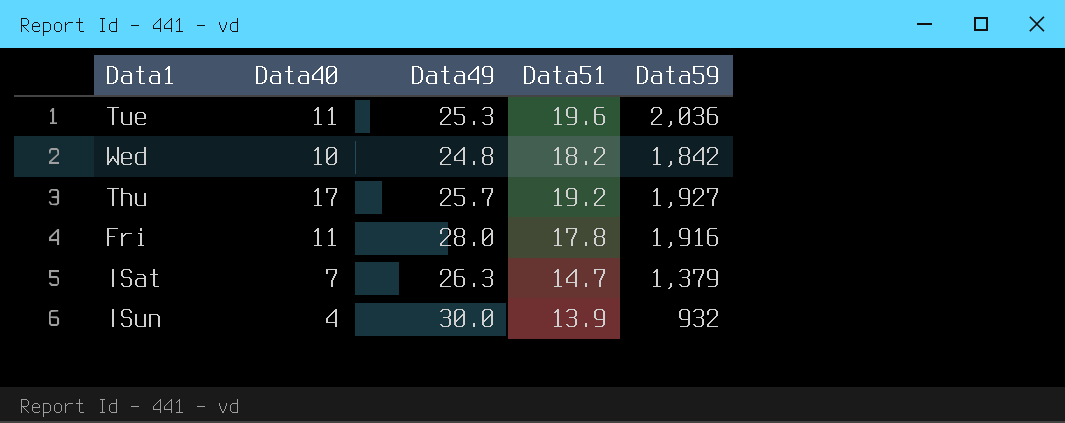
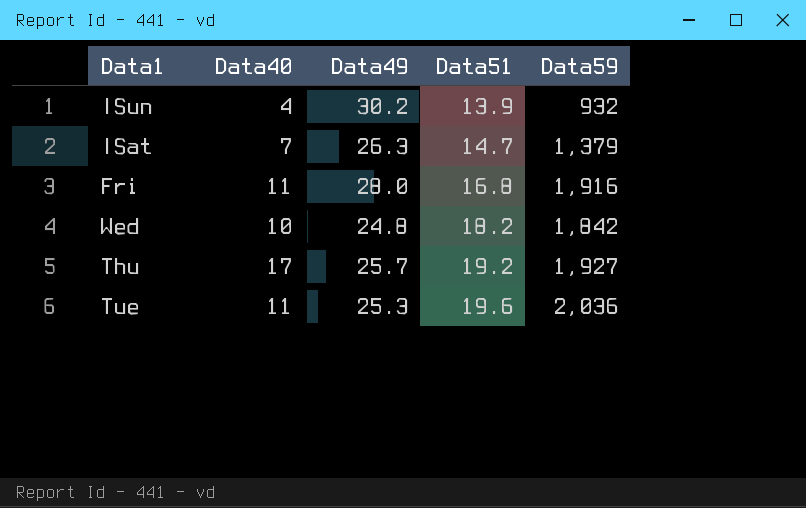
row order: none -> Data51 ascending
|Sun | Data49: 30.0 -> 30.2
Fri | Data51: 17.8 -> 16.8

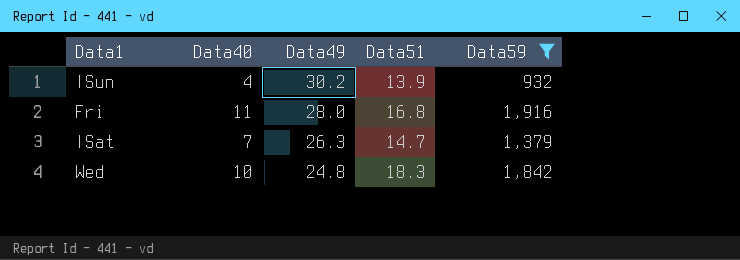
filter: none -> Data59 <= 1,916
row order: Data51 ascending -> Data49 descending
Wed | Data51: 18.2 -> 18.3

